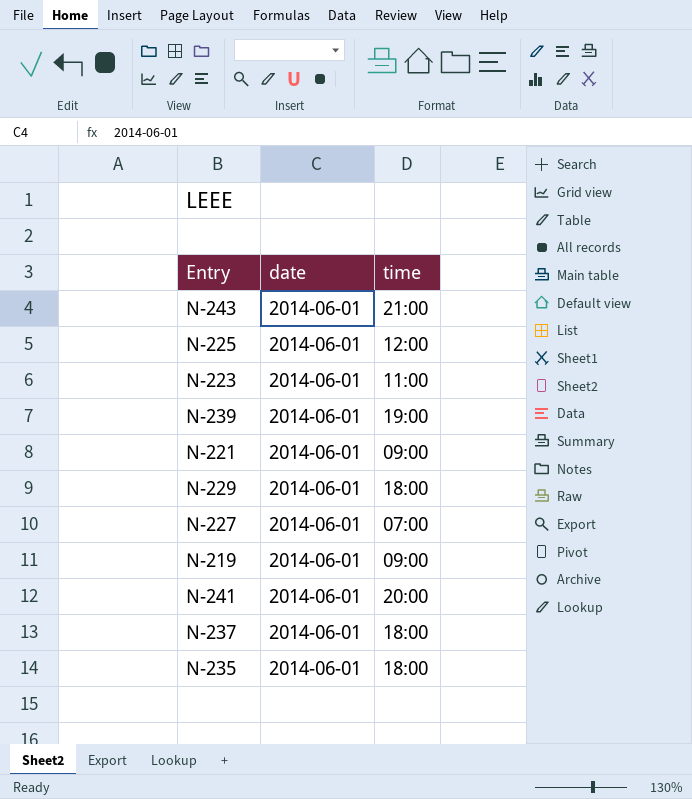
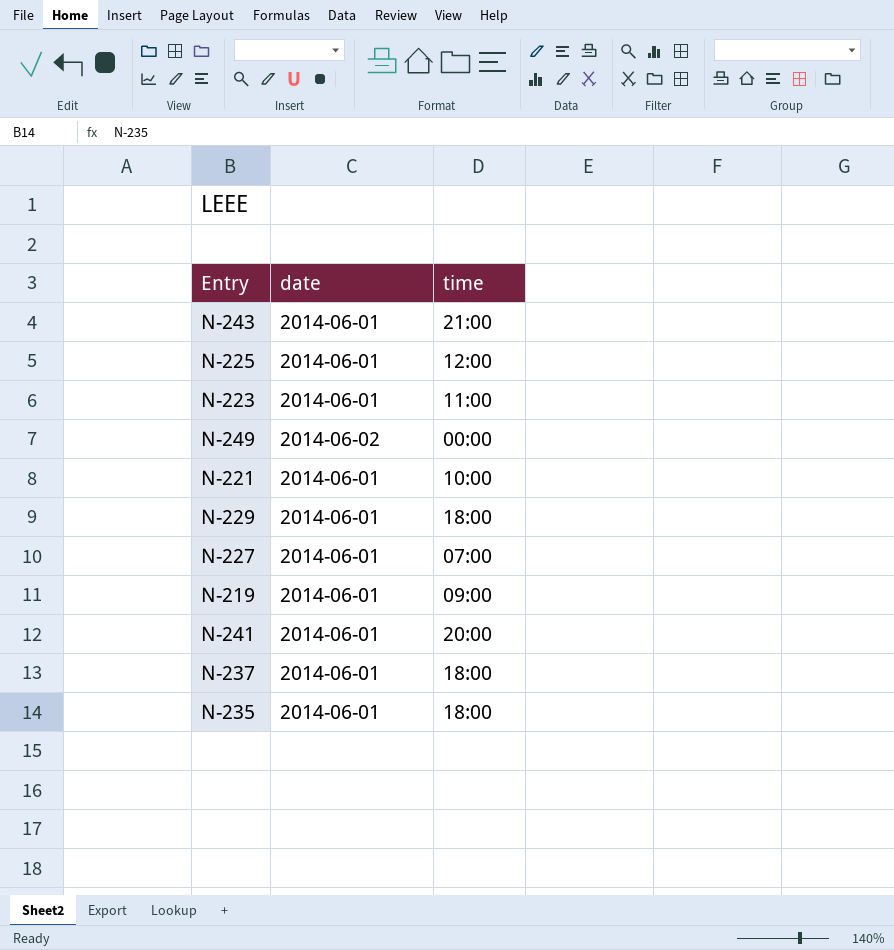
row N-239: 2014-06-01 | 19:00 -> none
row N-249: none -> 2014-06-02 | 00:00
N-221 | time: 09:00 -> 10:00

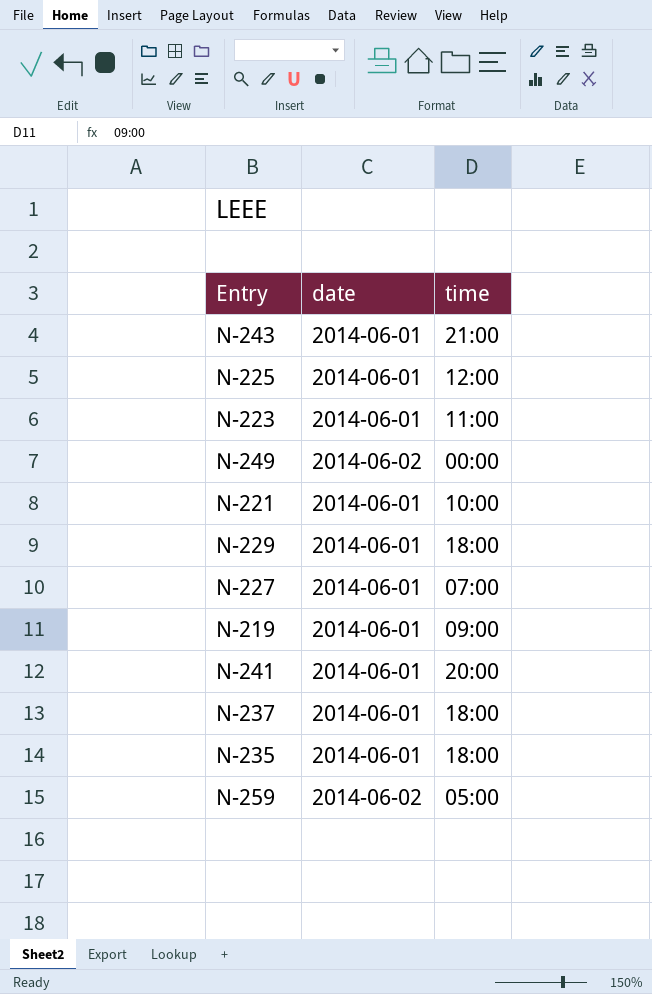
row N-259: none -> 2014-06-02 | 05:00

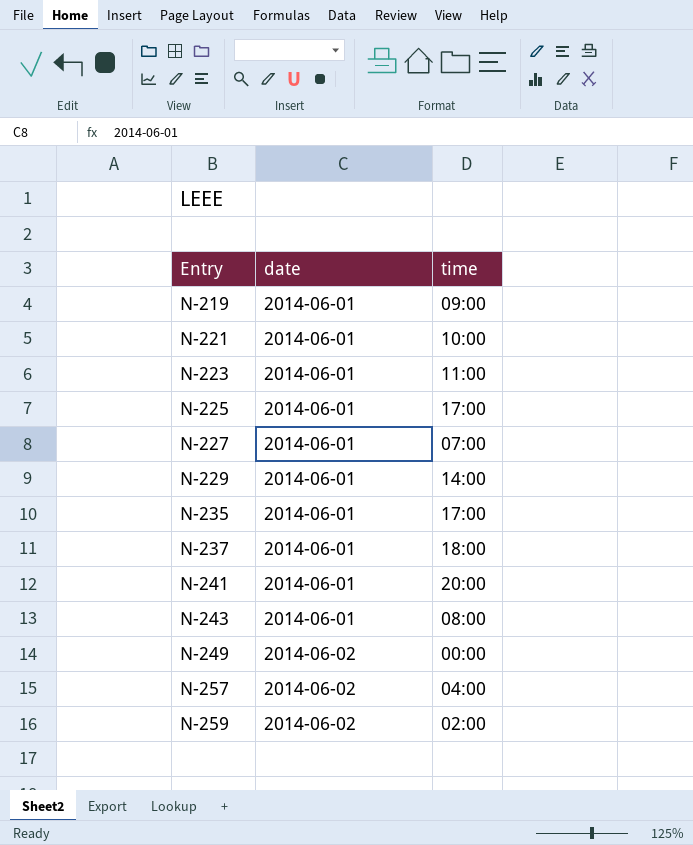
row order: none -> Entry ascending
N-225 | time: 12:00 -> 17:00
N-229 | time: 18:00 -> 14:00
N-235 | time: 18:00 -> 17:00
N-243 | time: 21:00 -> 08:00
row N-257: none -> 2014-06-02 | 04:00
N-259 | time: 05:00 -> 02:00

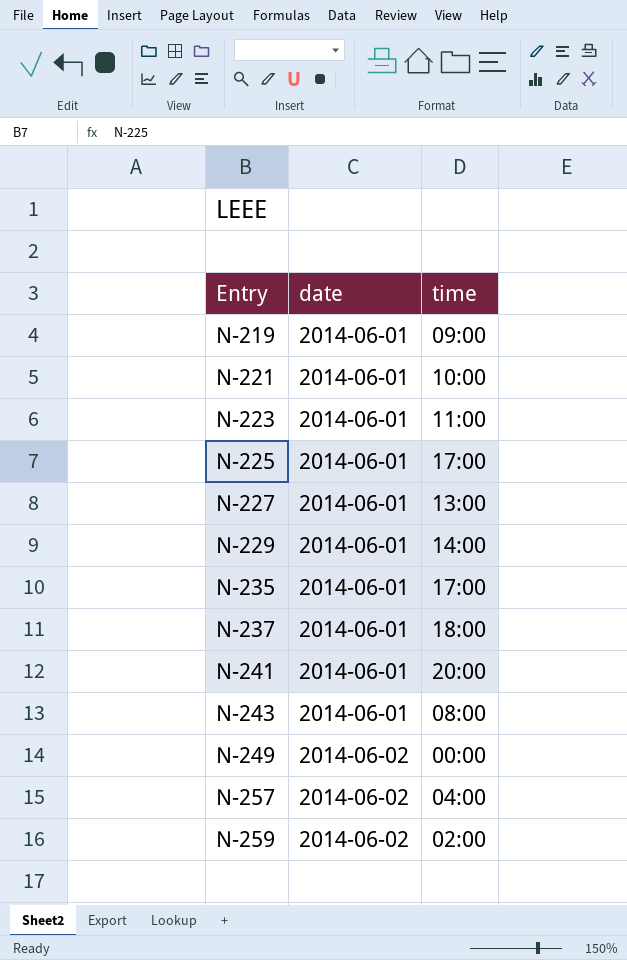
N-227 | time: 07:00 -> 13:00

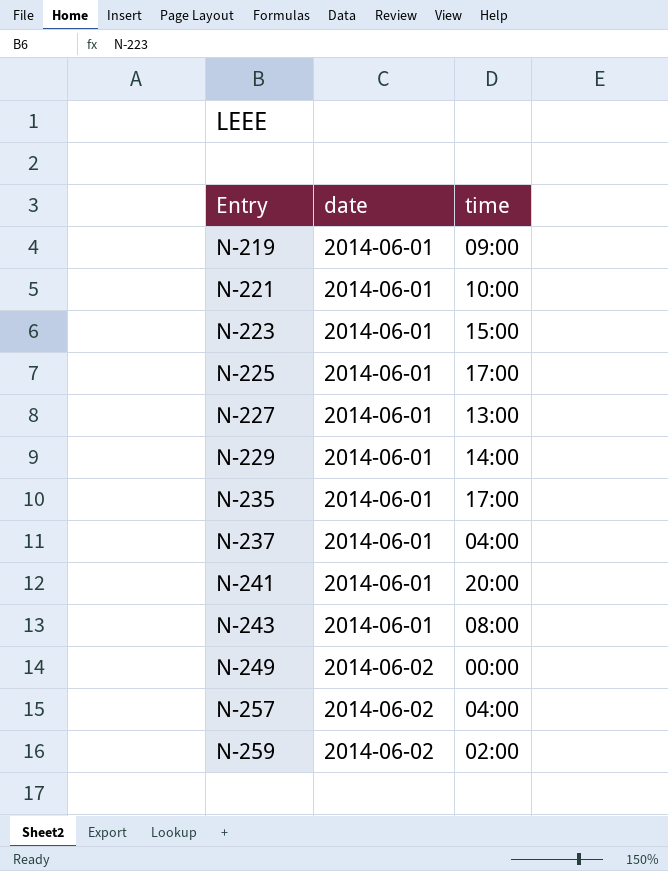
N-223 | time: 11:00 -> 15:00
N-237 | time: 18:00 -> 04:00

